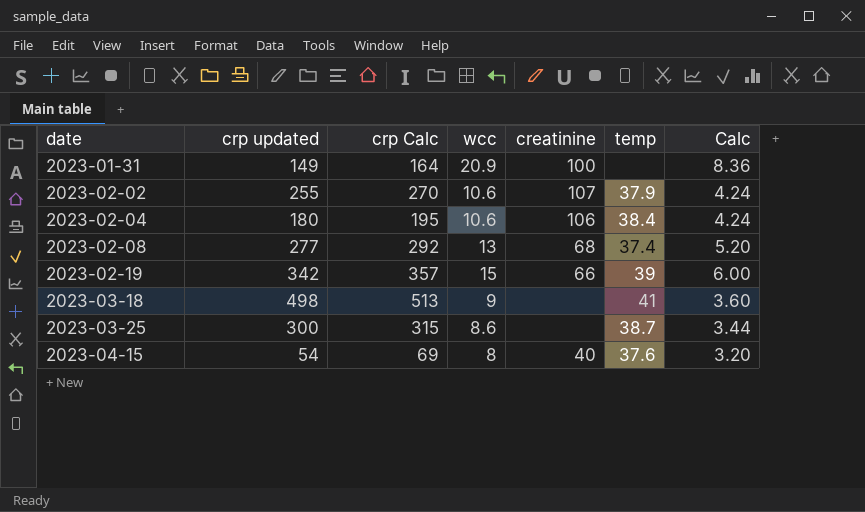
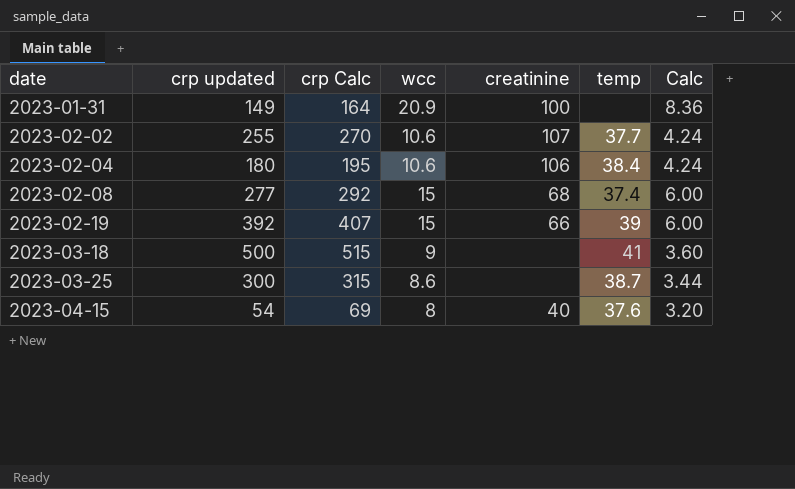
2023-02-02 | temp: 37.9 -> 37.7
2023-02-08 | wcc: 13 -> 15
2023-02-08 | Calc: 5.20 -> 6.00
2023-02-19 | crp updated: 342 -> 392
2023-02-19 | crp Calc: 357 -> 407
2023-03-18 | crp updated: 498 -> 500
2023-03-18 | crp Calc: 513 -> 515

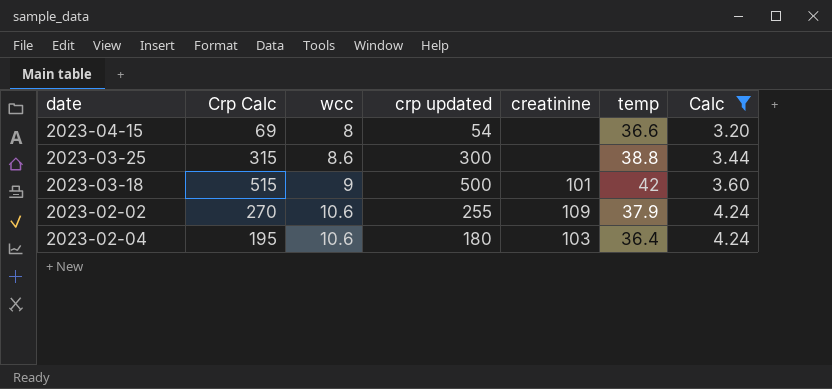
filter: none -> Calc <= 4.24
row order: date ascending -> wcc ascending
column name: crp Calc -> Crp Calc
column crp updated | position: 2 -> 4
2023-04-15 | creatinine: 40 -> none
2023-04-15 | temp: 37.6 -> 36.6
2023-03-25 | temp: 38.7 -> 38.8
2023-03-18 | creatinine: none -> 101
2023-03-18 | temp: 41 -> 42
2023-02-02 | creatinine: 107 -> 109
2023-02-02 | temp: 37.7 -> 37.9
2023-02-04 | creatinine: 106 -> 103
2023-02-04 | temp: 38.4 -> 36.4

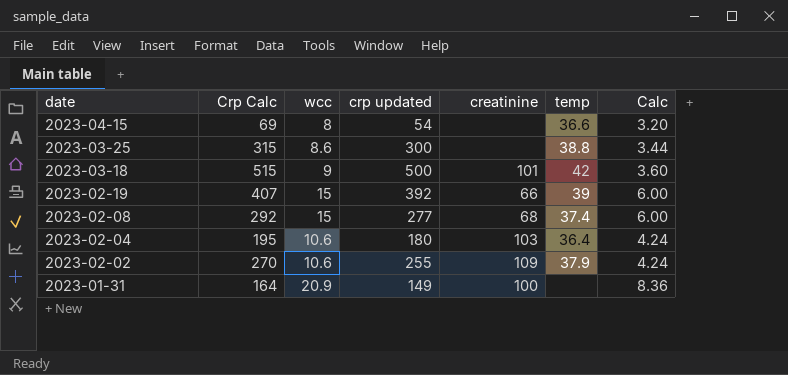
filter: Calc <= 4.24 -> none
row order: wcc ascending -> date descending

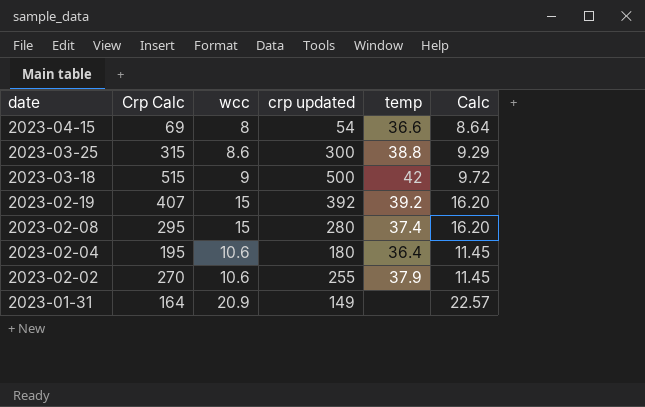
column creatinine | position: 5 -> none
column Calc | formula: [wcc] * 0.4 -> [wcc] * 1.08
2023-02-19 | temp: 39 -> 39.2
2023-02-08 | Crp Calc: 292 -> 295
2023-02-08 | crp updated: 277 -> 280

